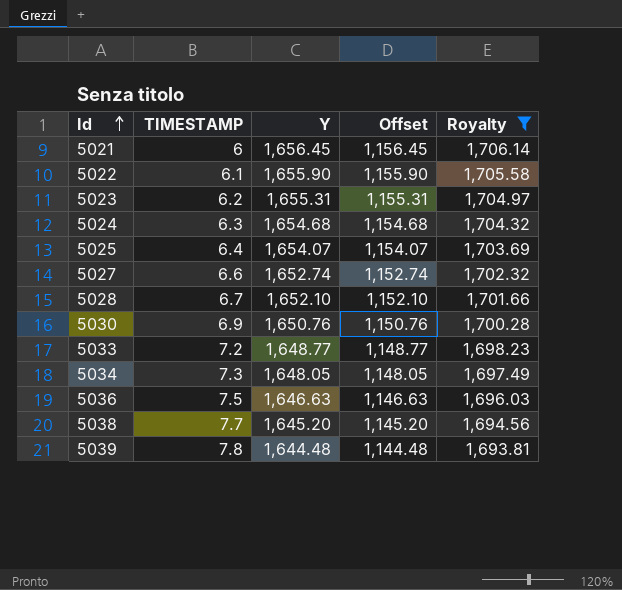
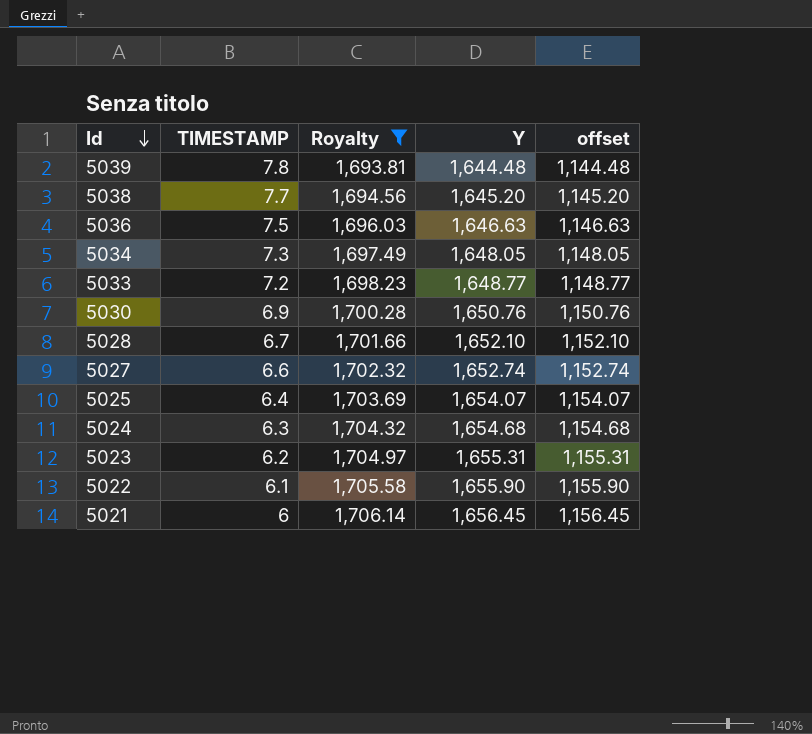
row order: Id ascending -> Id descending
column Royalty | position: 5 -> 3
column name: Offset -> offset

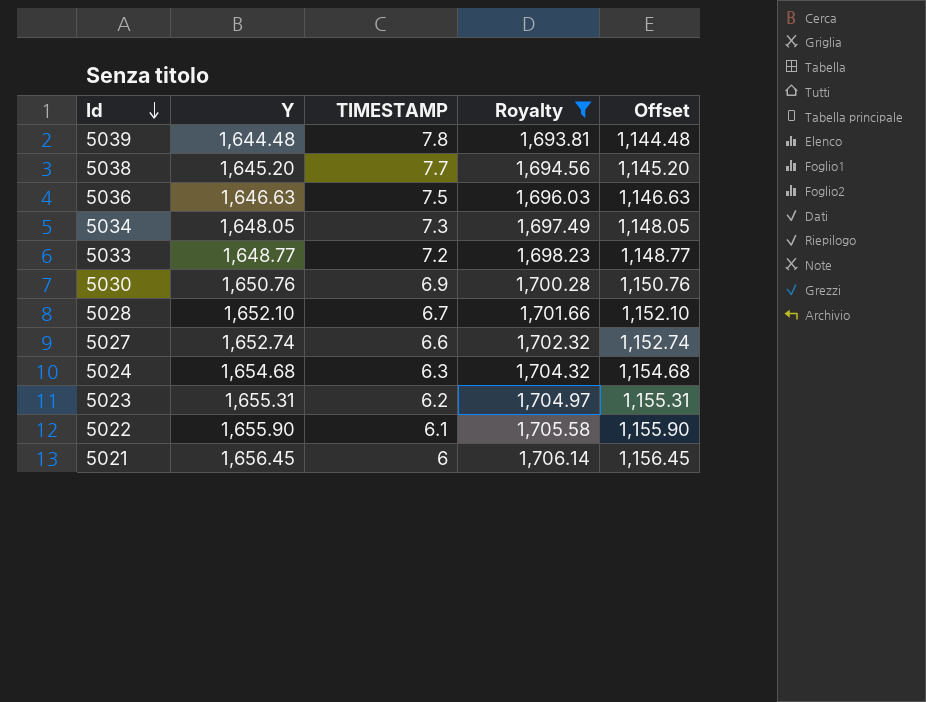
column Y | position: 4 -> 2
column name: offset -> Offset
row 5025: 6.4 | 1,703.69 | 1,654.07 | 1,154.07 -> none

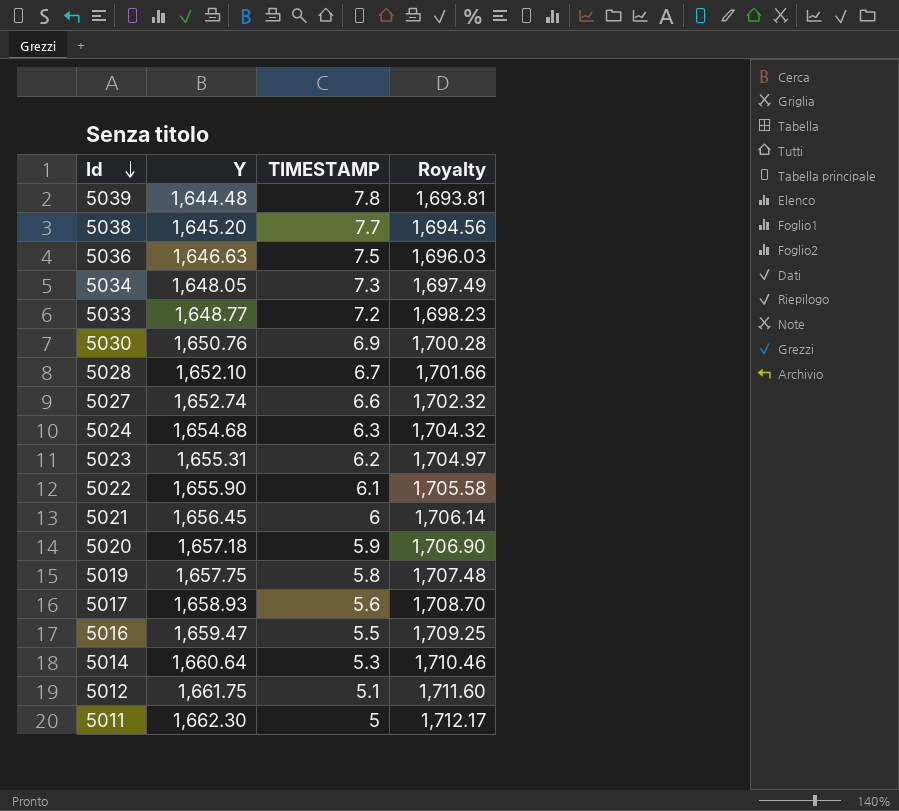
filter: Royalty <= 1,706.14 -> none
column Offset | formula: [Y] - 500 -> none

